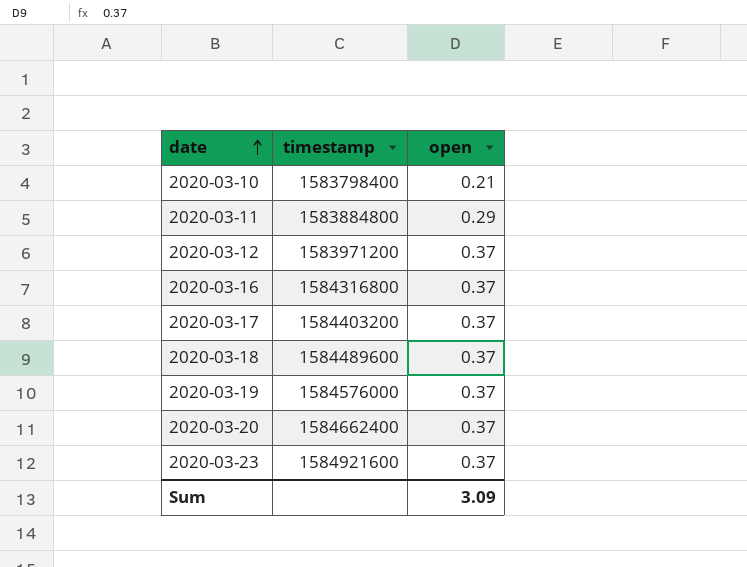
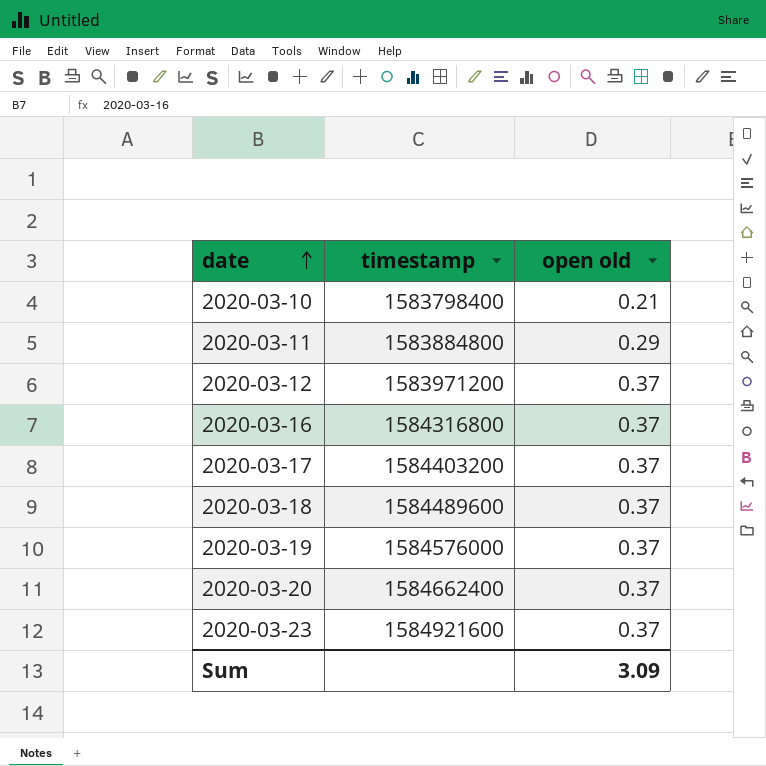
column name: open -> open old

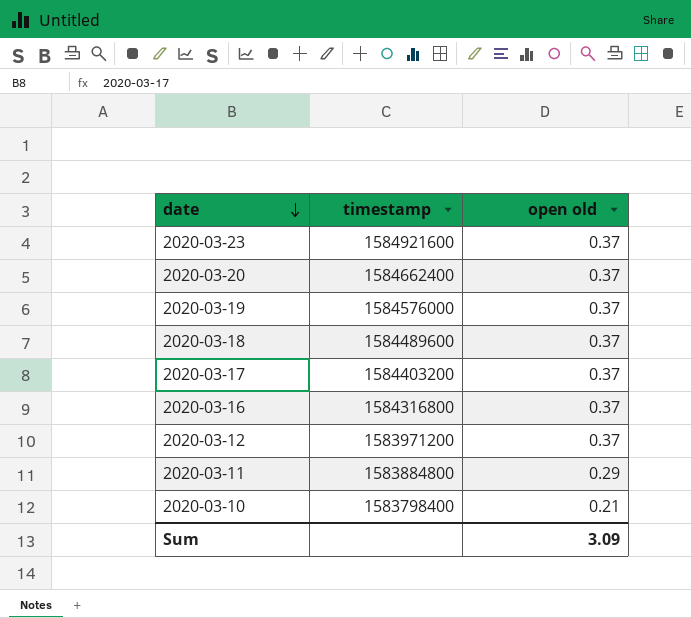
row order: date ascending -> date descending

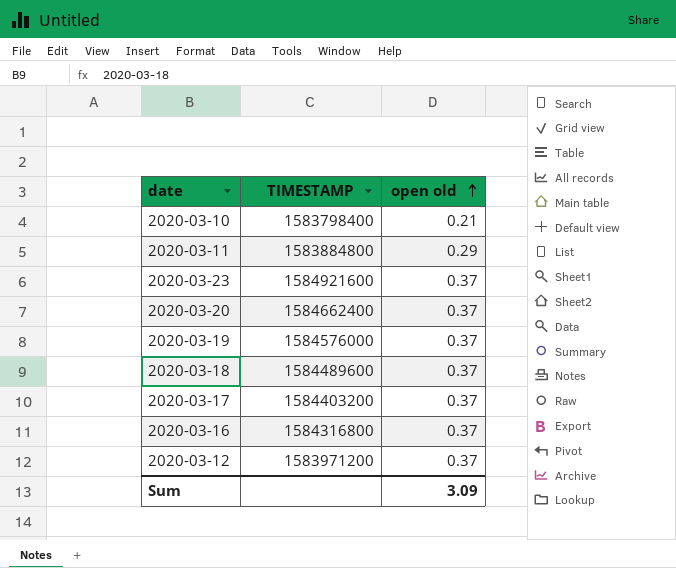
row order: date descending -> open old ascending
column name: timestamp -> TIMESTAMP

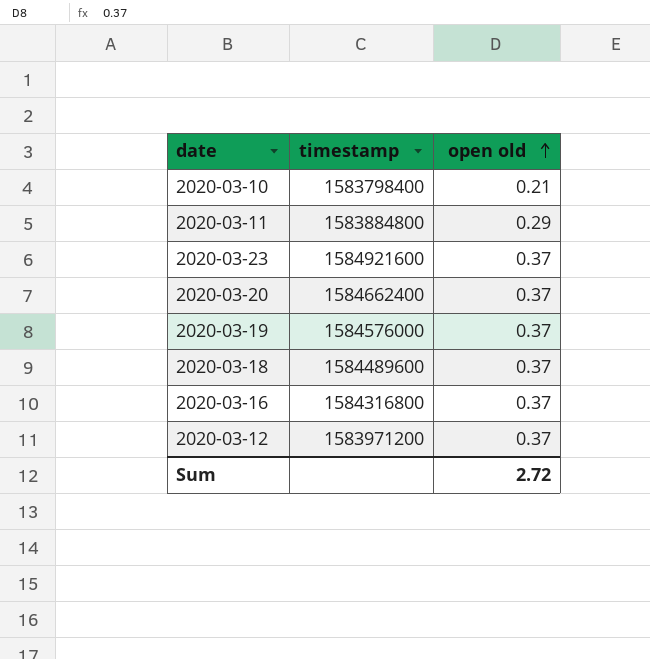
column name: TIMESTAMP -> timestamp
row 2020-03-17: 1584403200 | 0.37 -> none
Sum | open old: 3.09 -> 2.72

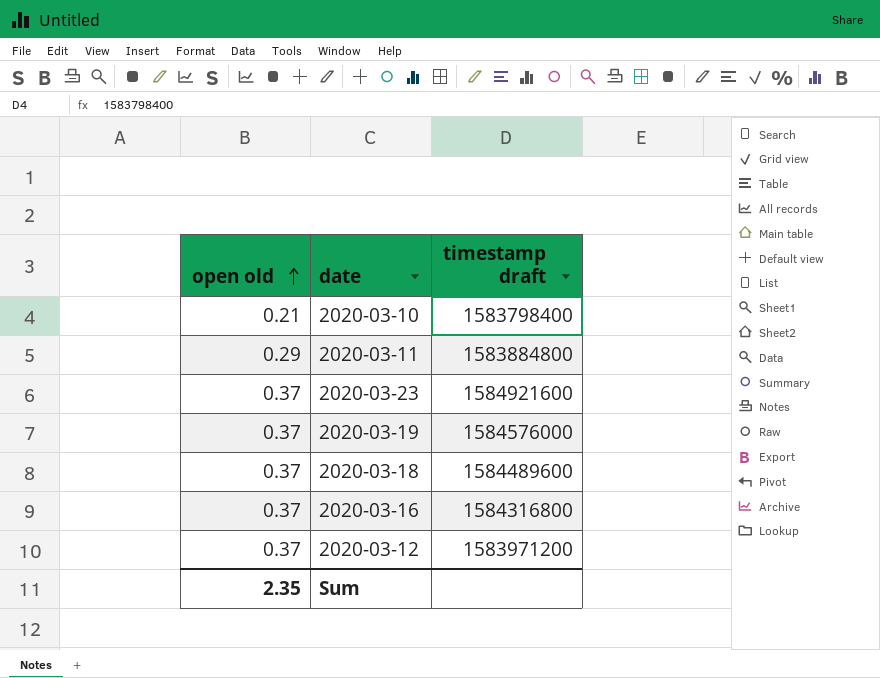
column open old | position: 3 -> 1
column name: timestamp -> timestamp draft
row 2020-03-20: 1584662400 | 0.37 -> none
Sum | open old: 2.72 -> 2.35

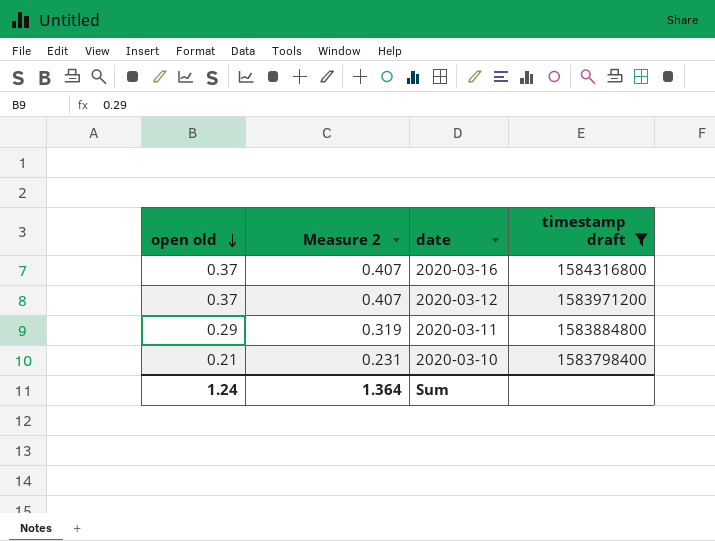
filter: none -> timestamp draft <= 1584316800
row order: open old ascending -> open old descending
column Measure 2 | formula: none -> [open old] * 1.1
Sum | open old: 2.35 -> 1.24

